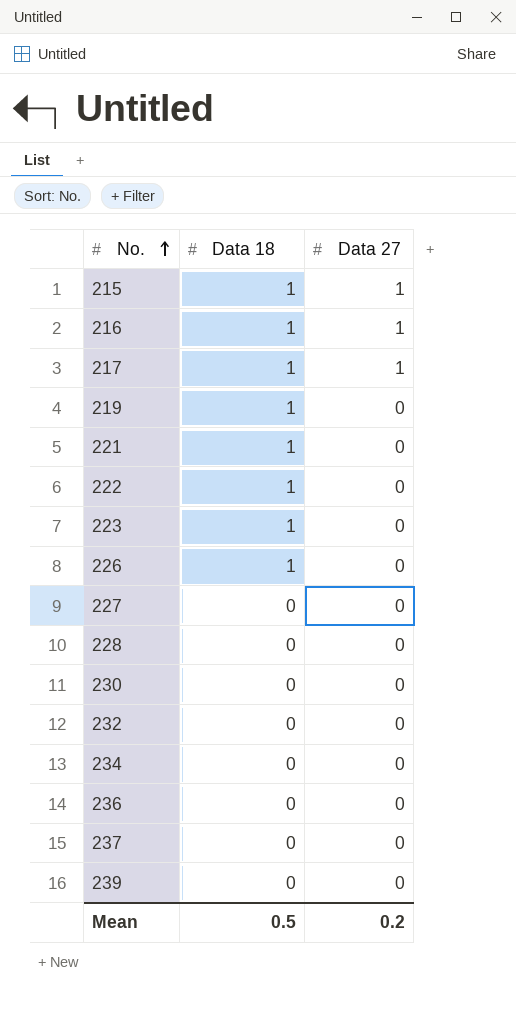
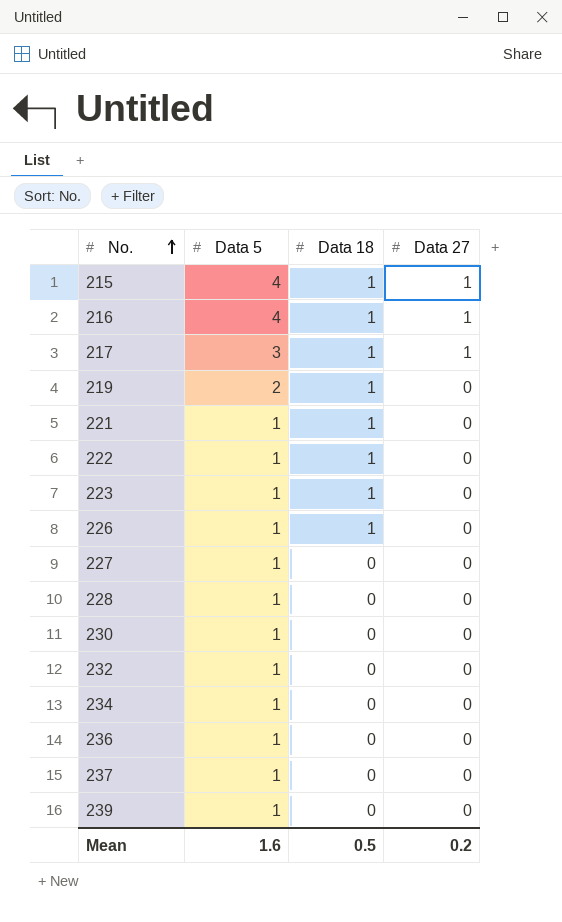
column Data 5 | position: none -> 2

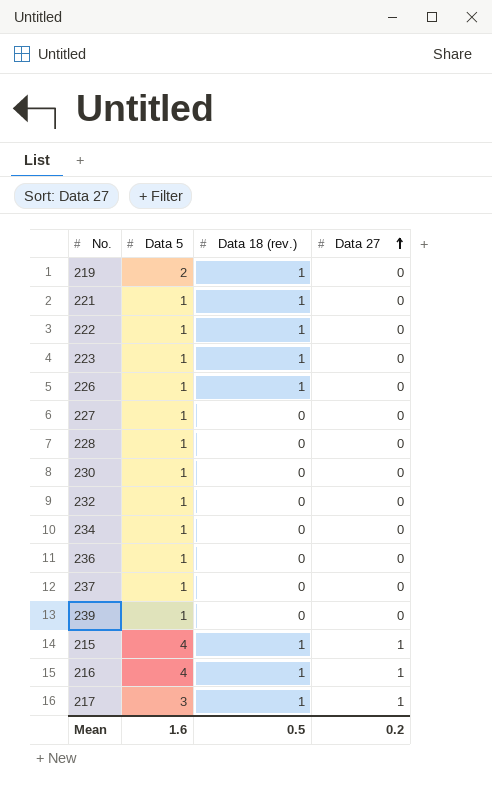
row order: No. ascending -> Data 27 ascending
column name: Data 18 -> Data 18 (rev.)

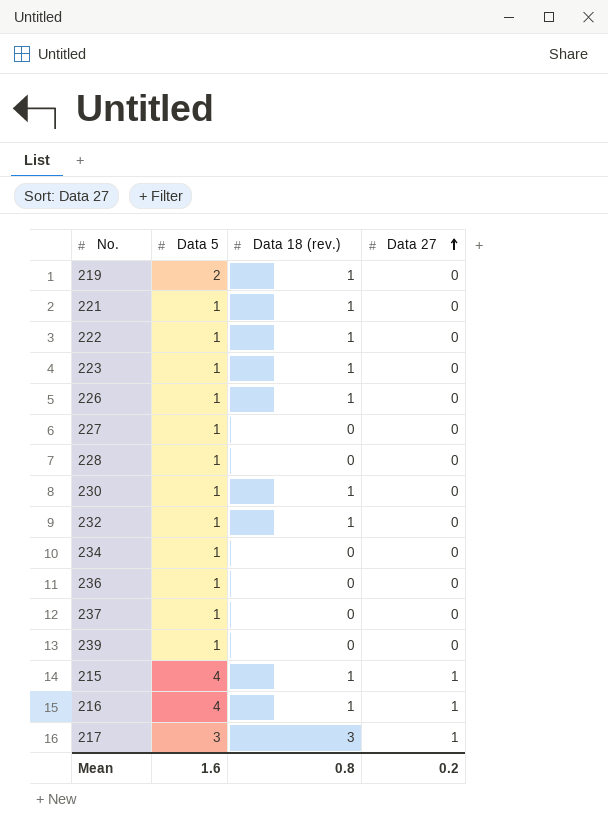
230 | Data 18 (rev.): 0 -> 1
232 | Data 18 (rev.): 0 -> 1
217 | Data 18 (rev.): 1 -> 3
Mean | Data 18 (rev.): 0.5 -> 0.8

